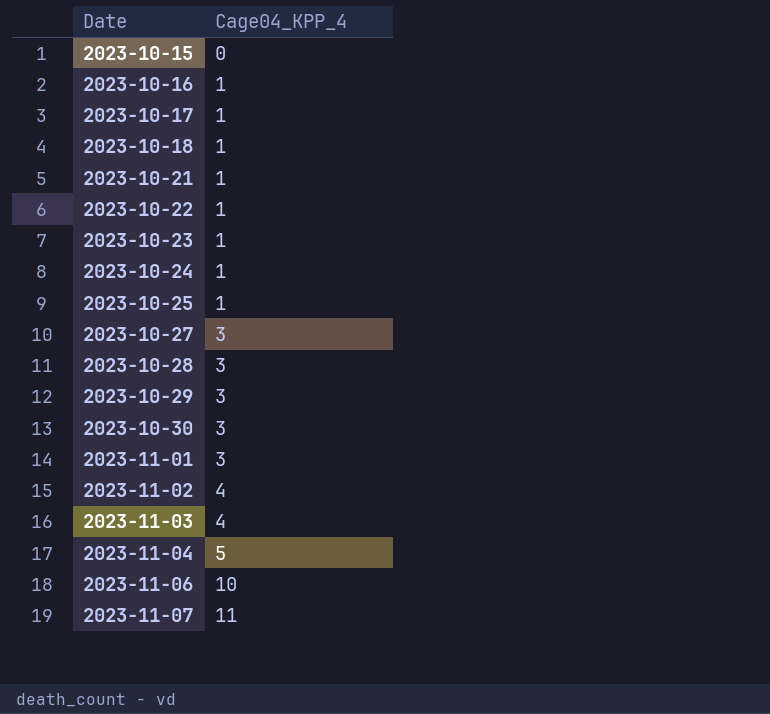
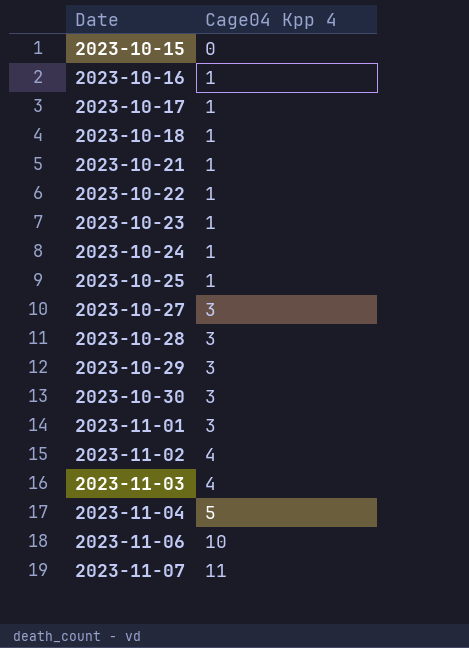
column name: Cage04_KPP_4 -> Cage04 Kpp 4

